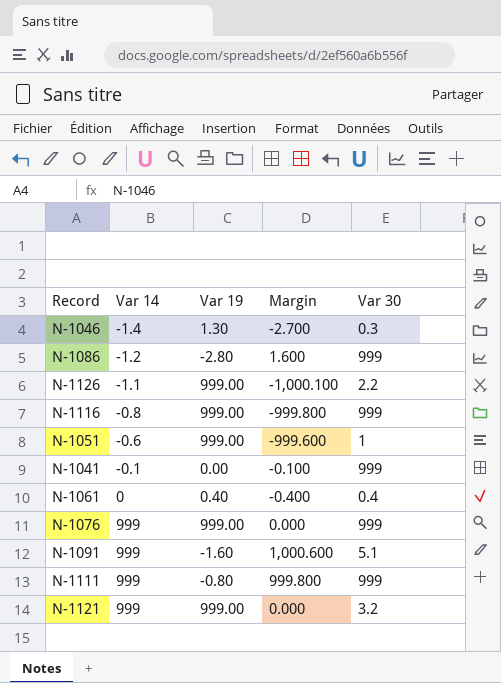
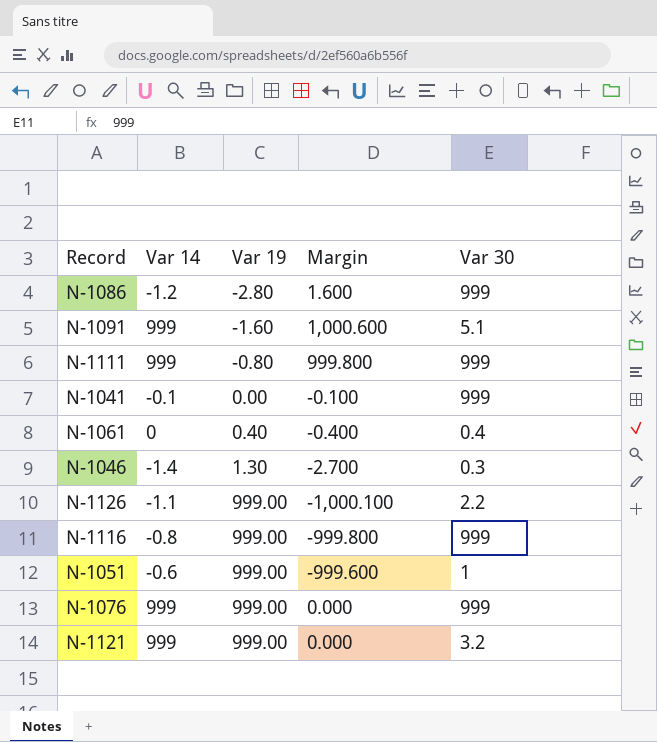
row order: Var 14 ascending -> Var 19 ascending

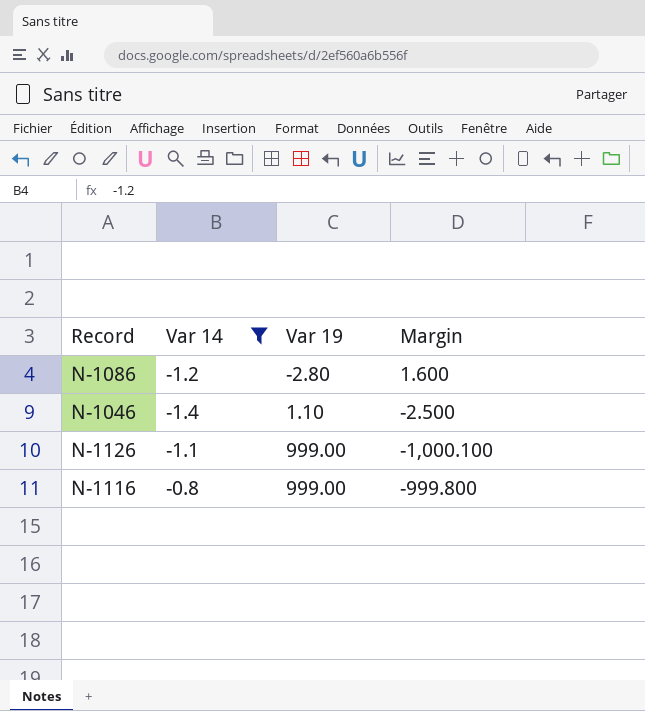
filter: none -> Var 14 <= -0.8
column Var 30 | position: 5 -> none
N-1046 | Var 19: 1.30 -> 1.10
N-1046 | Margin: -2.700 -> -2.500

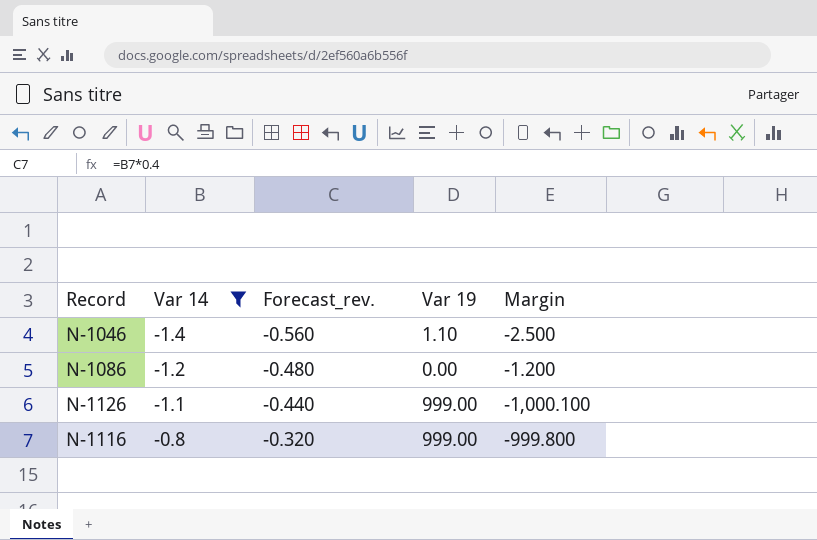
row order: Var 19 ascending -> Var 14 ascending
column Forecast_rev. | formula: none -> [Var 14] * 0.4
N-1086 | Var 19: -2.80 -> 0.00
N-1086 | Margin: 1.600 -> -1.200

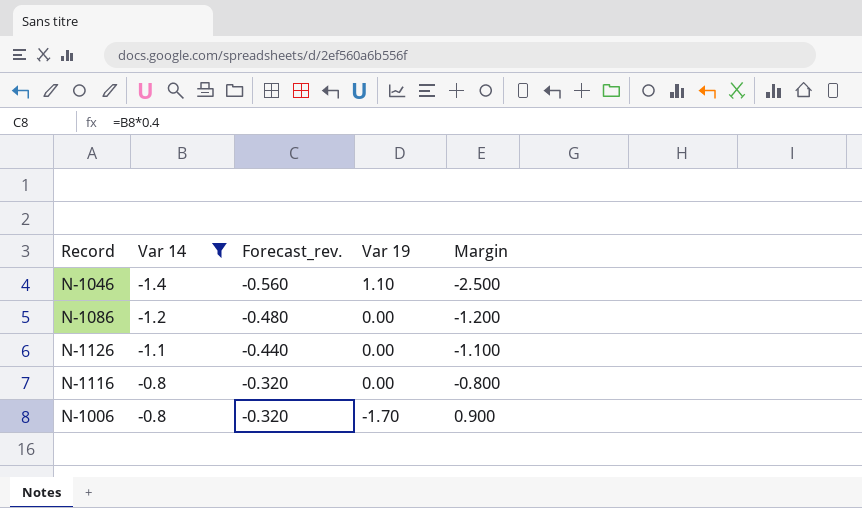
N-1126 | Var 19: 999.00 -> 0.00
N-1126 | Margin: -1,000.100 -> -1.100
N-1116 | Var 19: 999.00 -> 0.00
N-1116 | Margin: -999.800 -> -0.800
row N-1006: none -> -0.8 | -0.320 | -1.70 | 0.900

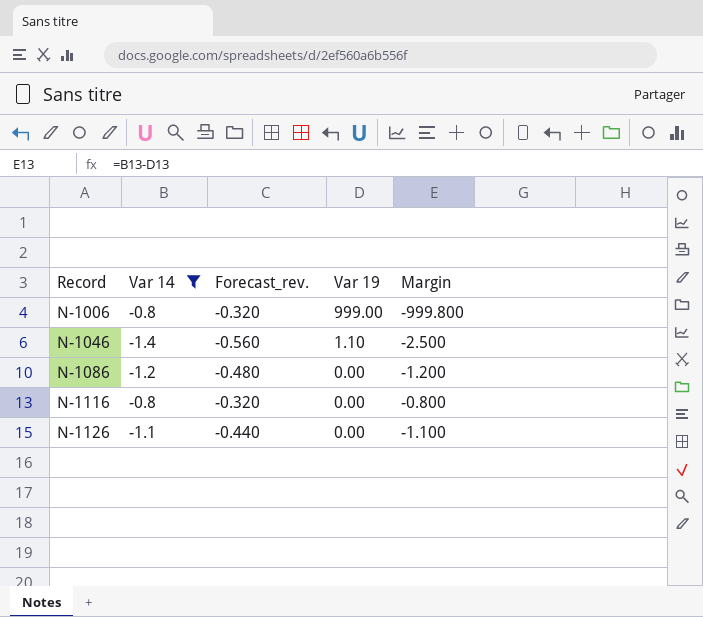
row order: Var 14 ascending -> Record ascending
N-1006 | Var 19: -1.70 -> 999.00
N-1006 | Margin: 0.900 -> -999.800

